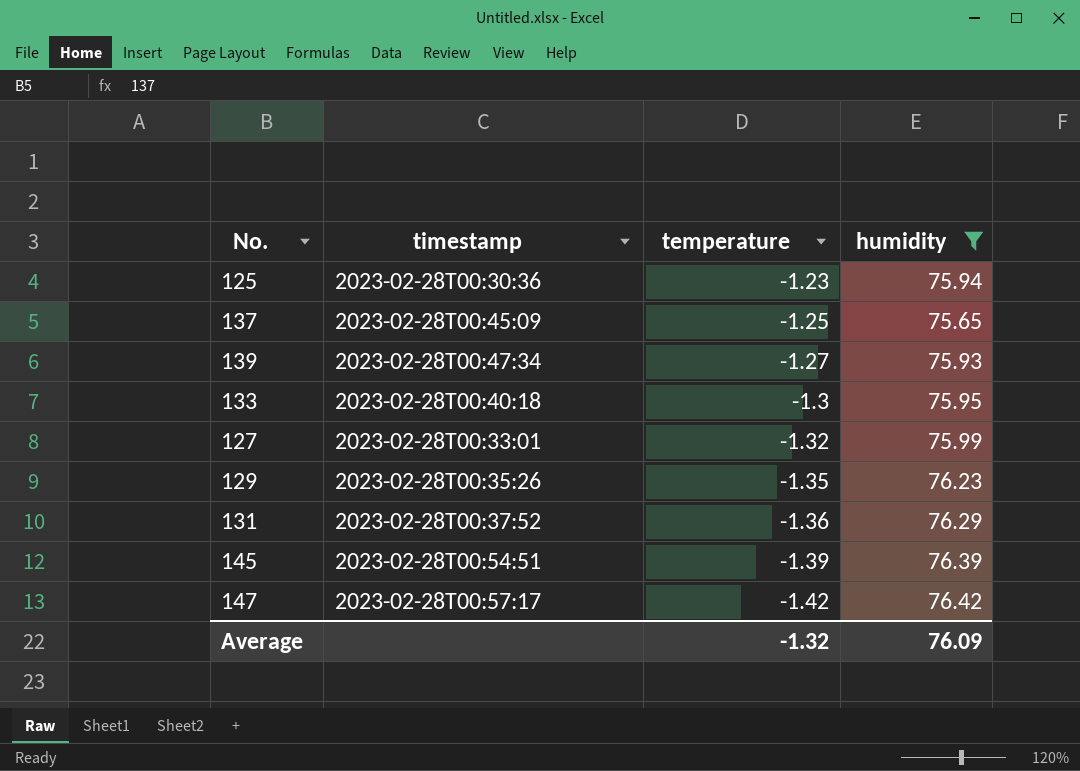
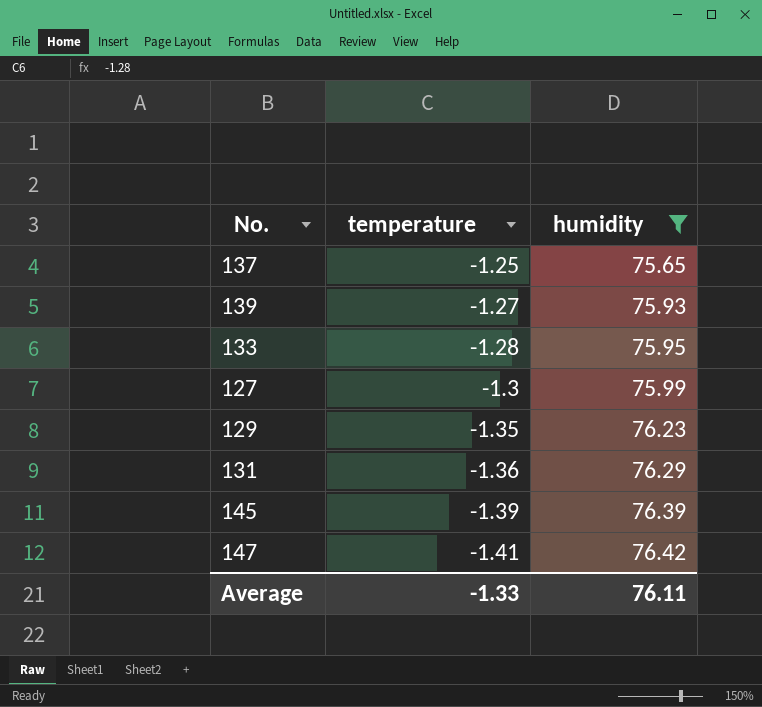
column timestamp | position: 2 -> none
row 125: 2023-02-28T00:30:36 | -1.23 | 75.94 -> none
133 | temperature: -1.3 -> -1.28
127 | temperature: -1.32 -> -1.3
147 | temperature: -1.42 -> -1.41
Average | temperature: -1.32 -> -1.33
Average | humidity: 76.09 -> 76.11

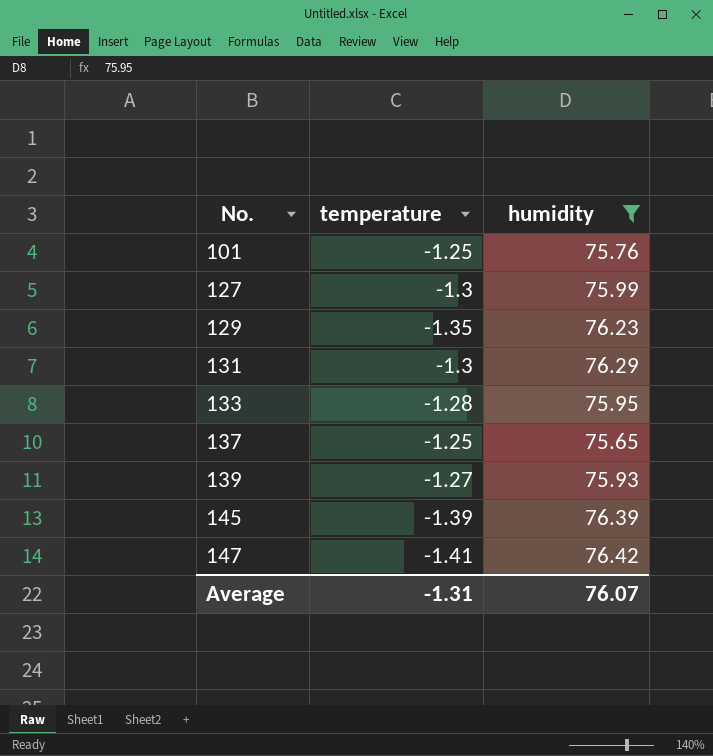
row order: temperature descending -> No. ascending
row 101: none -> -1.25 | 75.76
131 | temperature: -1.36 -> -1.3
Average | temperature: -1.33 -> -1.31
Average | humidity: 76.11 -> 76.07

